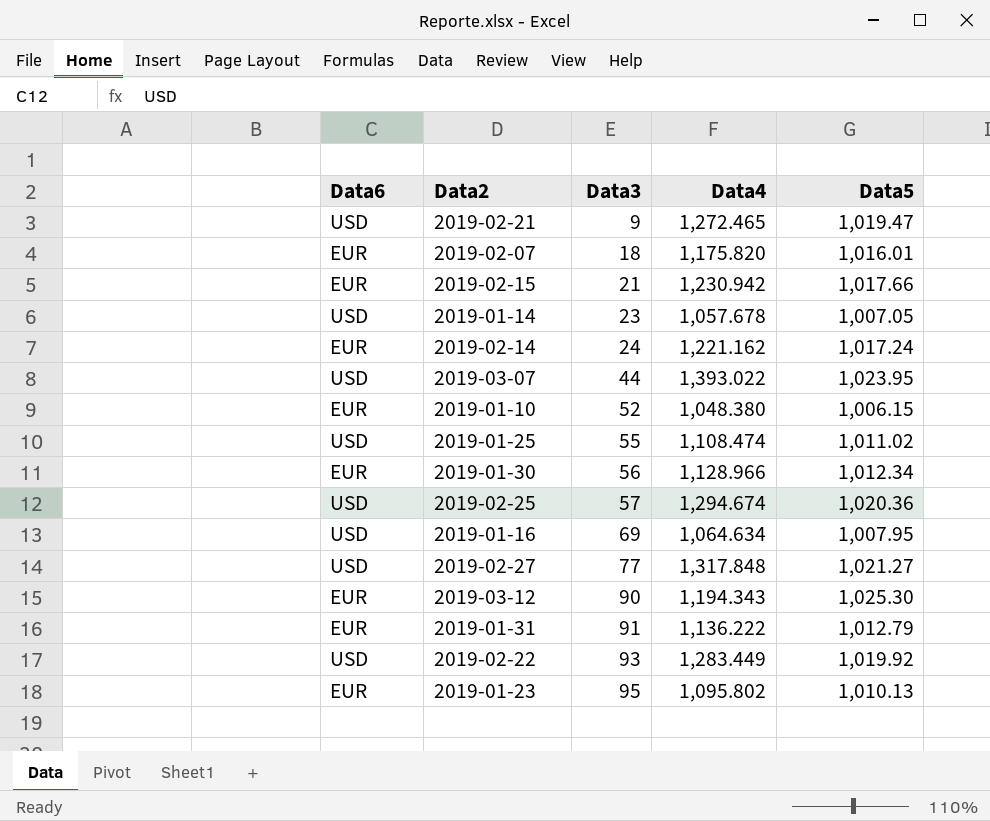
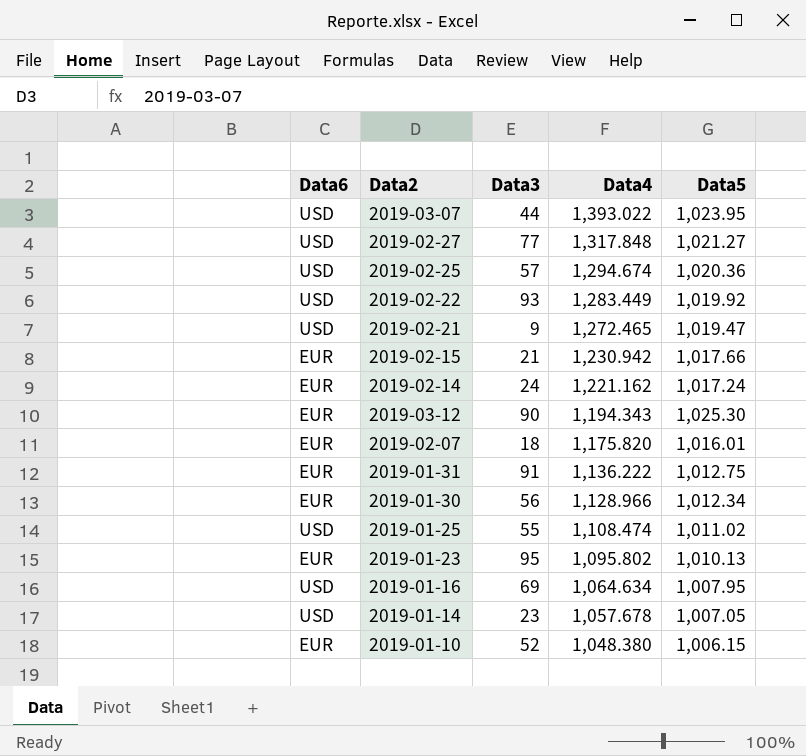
row order: Data3 ascending -> Data4 descending
2019-01-31 | Data5: 1,012.79 -> 1,012.75

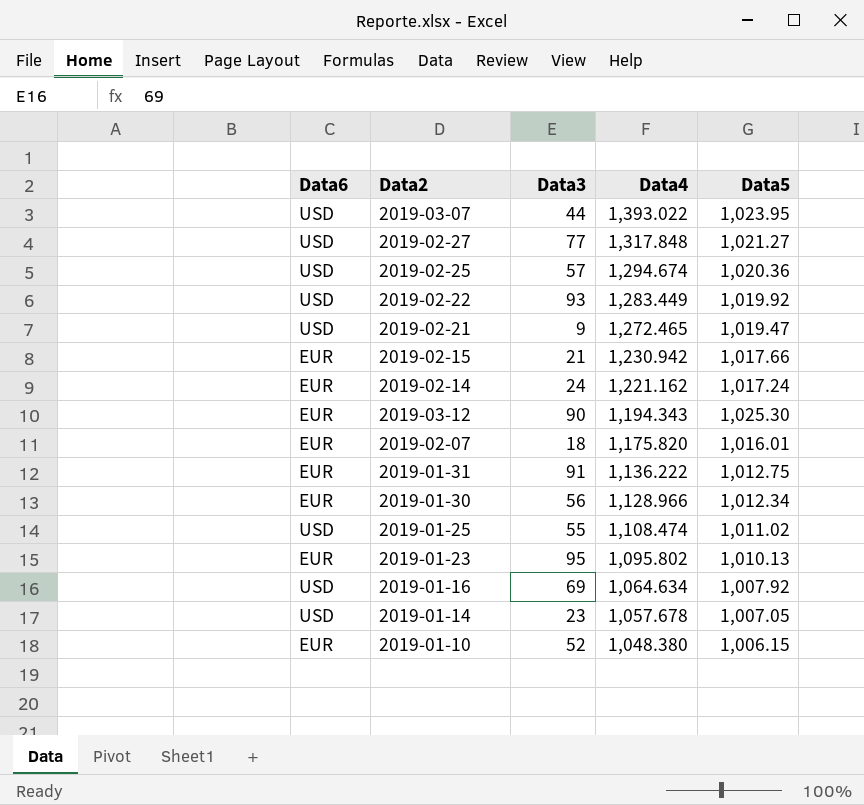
2019-01-16 | Data5: 1,007.95 -> 1,007.92

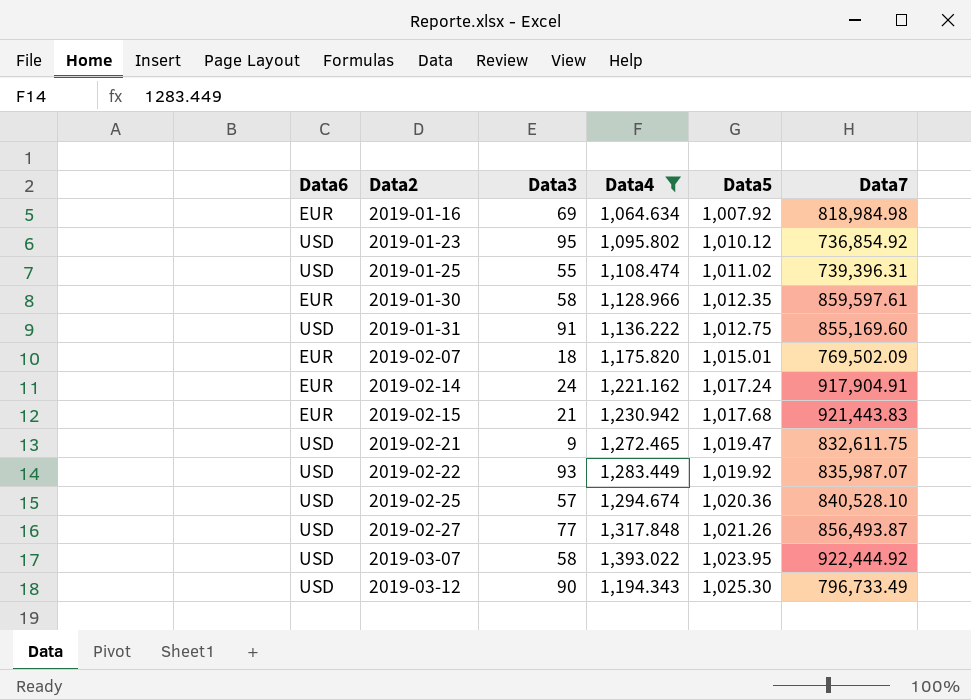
filter: none -> Data4 >= 1,064.634
row order: Data4 descending -> Data2 ascending
column Data7 | position: none -> 6
2019-01-16 | Data6: USD -> EUR
2019-01-23 | Data6: EUR -> USD
2019-01-23 | Data5: 1,010.13 -> 1,010.12
2019-01-30 | Data3: 56 -> 58
2019-01-30 | Data5: 1,012.34 -> 1,012.35
2019-01-31 | Data6: EUR -> USD
2019-02-07 | Data5: 1,016.01 -> 1,015.01
2019-02-15 | Data5: 1,017.66 -> 1,017.68
2019-02-27 | Data5: 1,021.27 -> 1,021.26
2019-03-07 | Data3: 44 -> 58
2019-03-12 | Data6: EUR -> USD

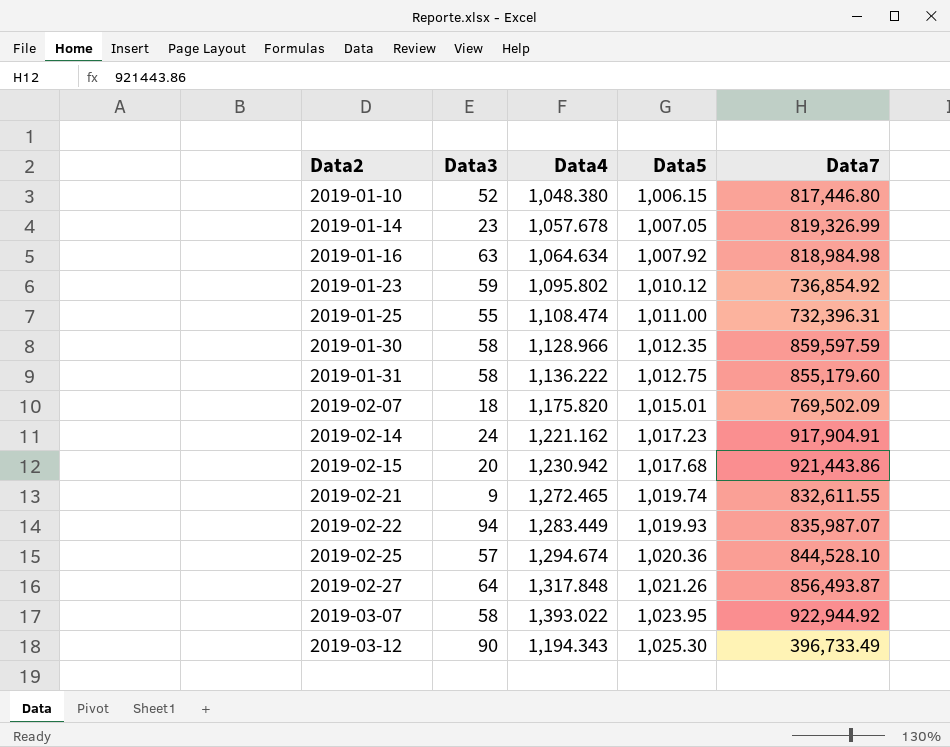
filter: Data4 >= 1,064.634 -> none
column Data6 | position: 1 -> none
2019-01-16 | Data3: 69 -> 63
2019-01-23 | Data3: 95 -> 59
2019-01-25 | Data5: 1,011.02 -> 1,011.00
2019-01-25 | Data7: 739,396.31 -> 732,396.31
2019-01-30 | Data7: 859,597.61 -> 859,597.59
2019-01-31 | Data3: 91 -> 58
2019-01-31 | Data7: 855,169.60 -> 855,179.60
2019-02-14 | Data5: 1,017.24 -> 1,017.23
2019-02-15 | Data3: 21 -> 20
2019-02-15 | Data7: 921,443.83 -> 921,443.86
2019-02-21 | Data5: 1,019.47 -> 1,019.74
2019-02-21 | Data7: 832,611.75 -> 832,611.55
2019-02-22 | Data3: 93 -> 94
2019-02-22 | Data5: 1,019.92 -> 1,019.93
2019-02-25 | Data7: 840,528.10 -> 844,528.10
2019-02-27 | Data3: 77 -> 64
2019-03-07 | Data7: 922,444.92 -> 922,944.92
2019-03-12 | Data7: 796,733.49 -> 396,733.49

